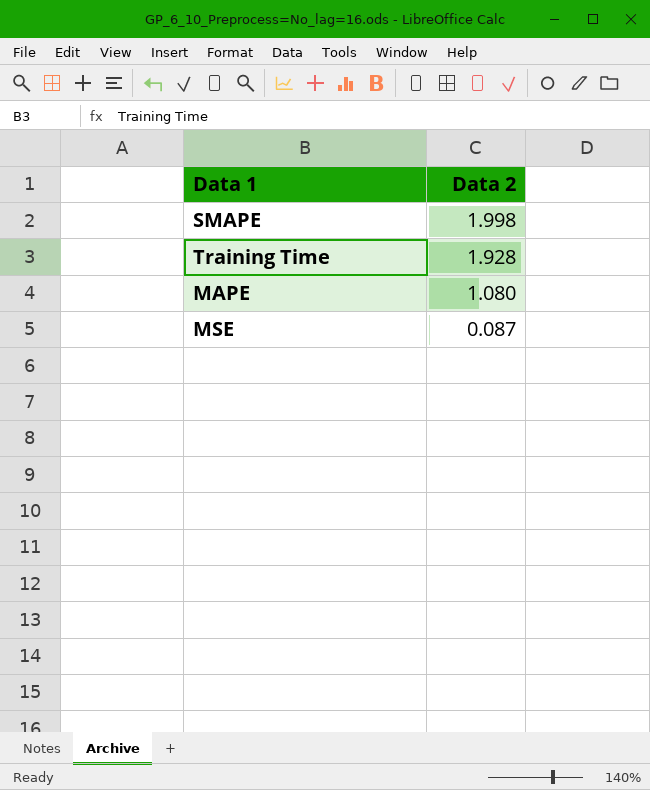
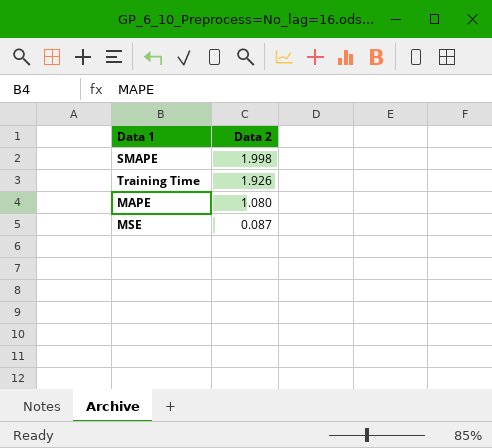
Training Time | Data 2: 1.928 -> 1.926

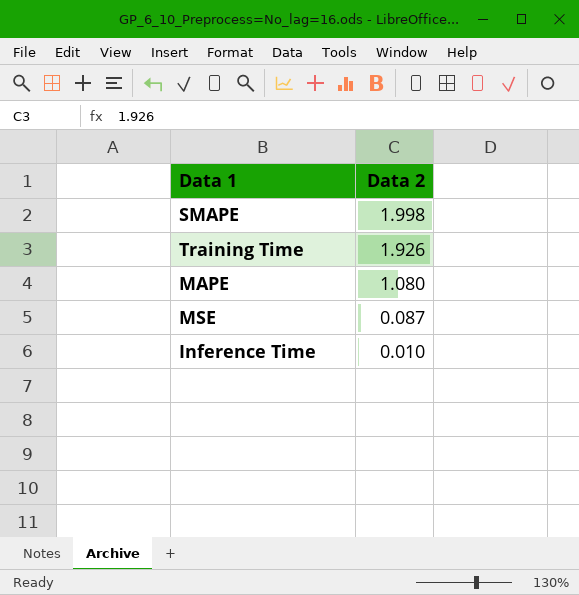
row Inference Time: none -> 0.010

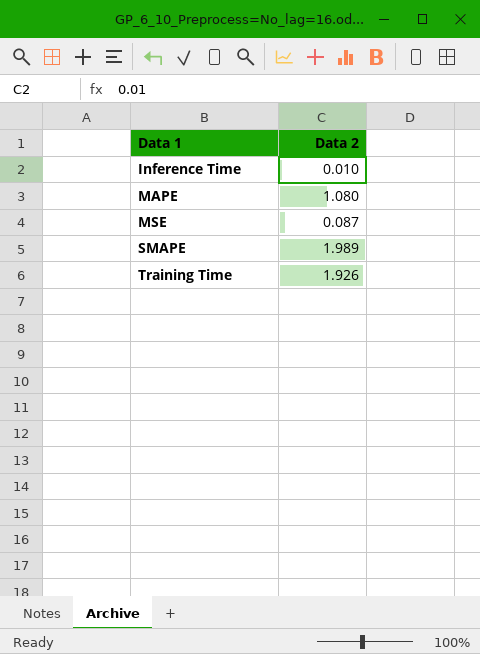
row order: Data 2 descending -> Data 1 ascending
SMAPE | Data 2: 1.998 -> 1.989

